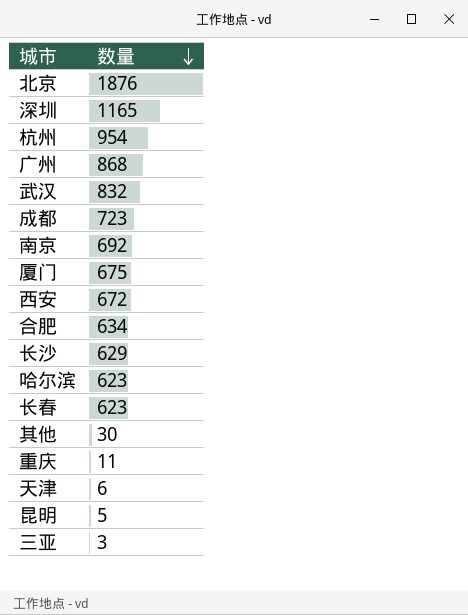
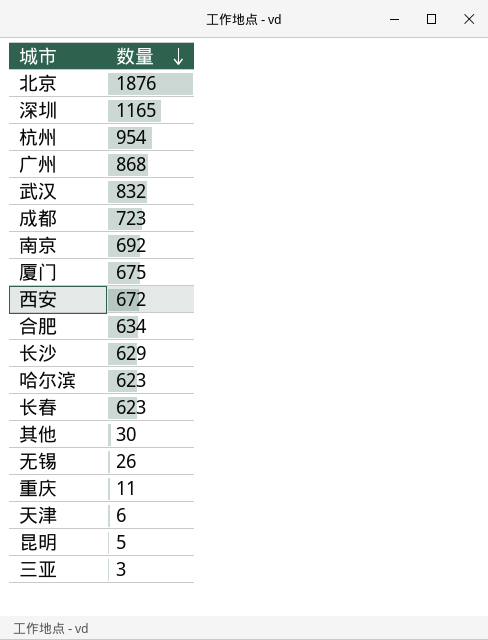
row 无锡: none -> 26

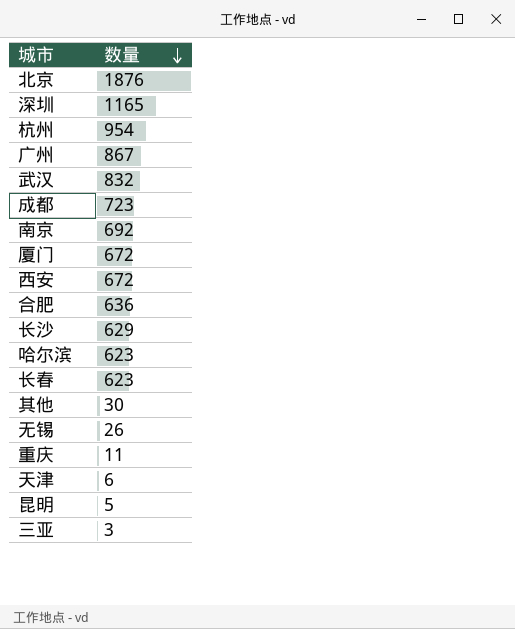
广州 | 数量: 868 -> 867
厦门 | 数量: 675 -> 672
合肥 | 数量: 634 -> 636

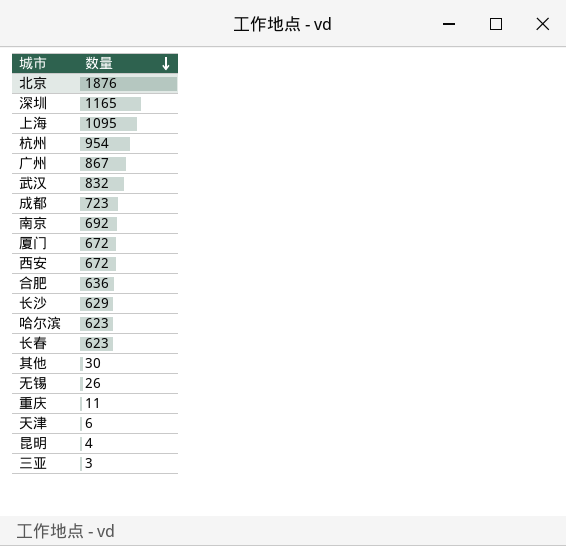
row 上海: none -> 1095
昆明 | 数量: 5 -> 4

